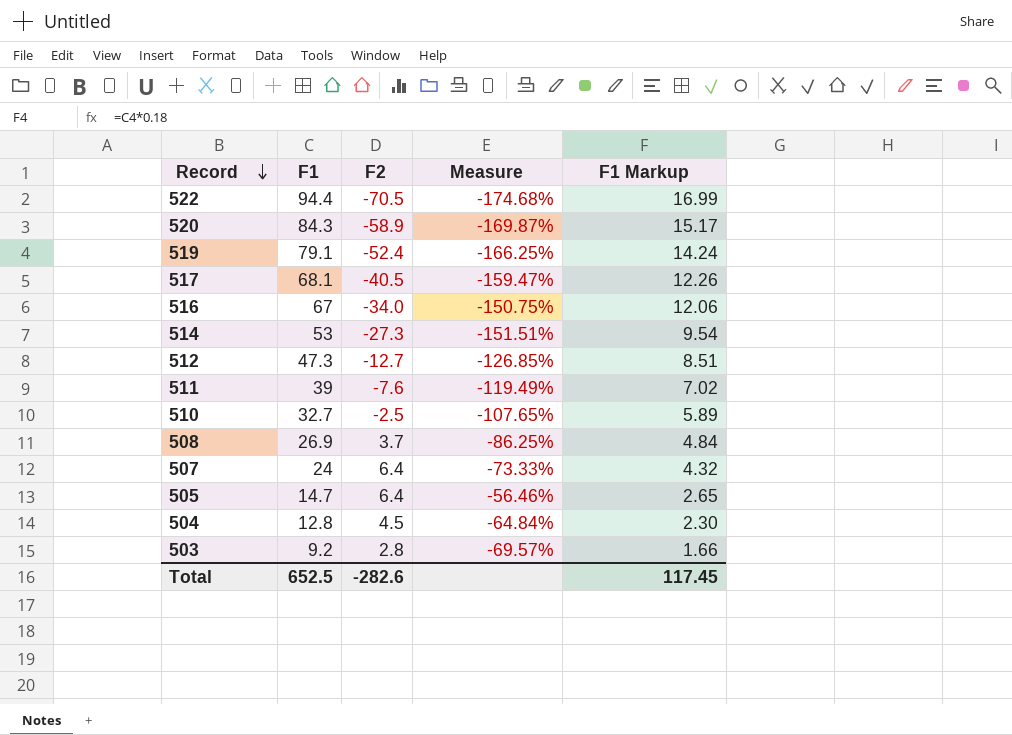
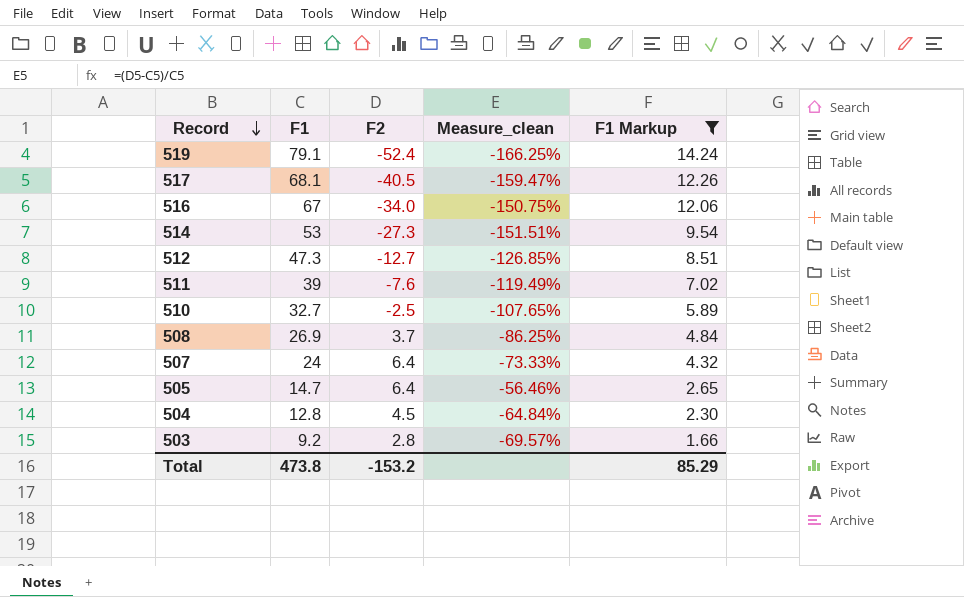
filter: none -> F1 Markup <= 14.24
column name: Measure -> Measure_clean
Total | F1: 652.5 -> 473.8
Total | F2: -282.6 -> -153.2
Total | F1 Markup: 117.45 -> 85.29

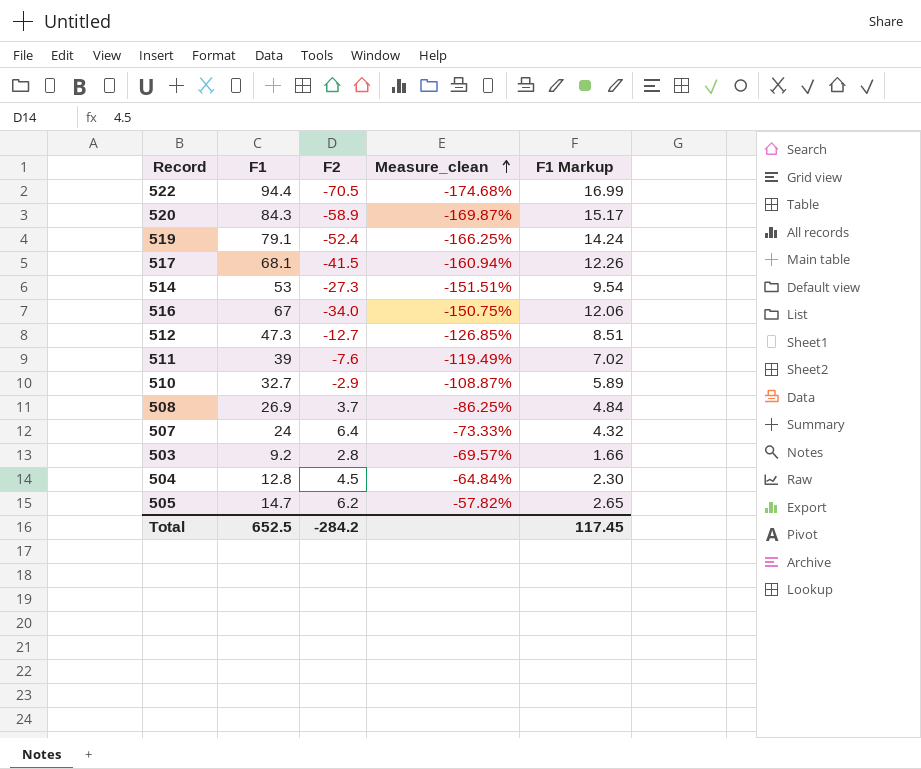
filter: F1 Markup <= 14.24 -> none
row order: Record descending -> Measure_clean ascending
517 | F2: -40.5 -> -41.5
517 | Measure_clean: -159.47% -> -160.94%
510 | F2: -2.5 -> -2.9
510 | Measure_clean: -107.65% -> -108.87%
505 | F2: 6.4 -> 6.2
505 | Measure_clean: -56.46% -> -57.82%
Total | F1: 473.8 -> 652.5
Total | F2: -153.2 -> -284.2
Total | F1 Markup: 85.29 -> 117.45

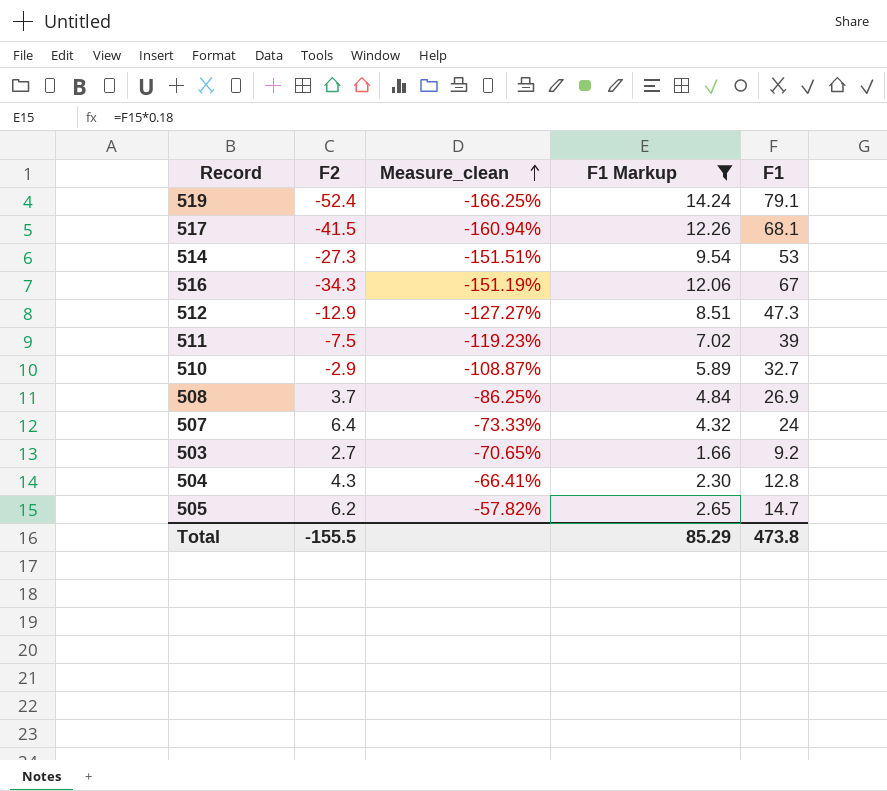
filter: none -> F1 Markup <= 14.24
column F1 | position: 2 -> 5
516 | F2: -34.0 -> -34.3
516 | Measure_clean: -150.75% -> -151.19%
512 | F2: -12.7 -> -12.9
512 | Measure_clean: -126.85% -> -127.27%
511 | F2: -7.6 -> -7.5
511 | Measure_clean: -119.49% -> -119.23%
503 | F2: 2.8 -> 2.7
503 | Measure_clean: -69.57% -> -70.65%
504 | F2: 4.5 -> 4.3
504 | Measure_clean: -64.84% -> -66.41%
Total | F2: -284.2 -> -155.5
Total | F1 Markup: 117.45 -> 85.29
Total | F1: 652.5 -> 473.8

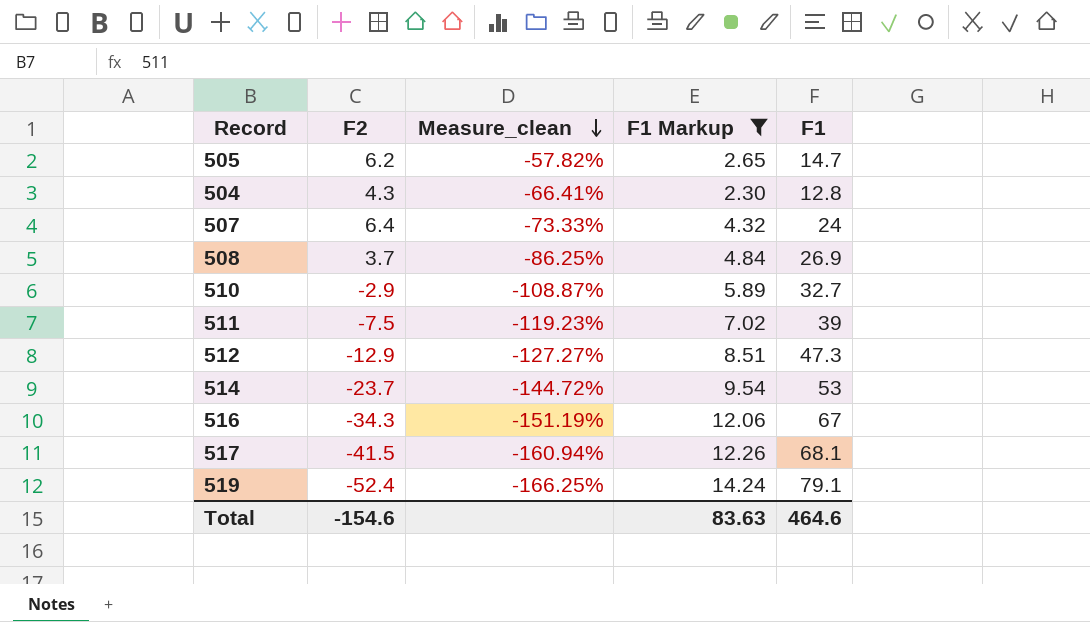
row order: Measure_clean ascending -> Measure_clean descending
row 503: 2.7 | -70.65% | 1.66 | 9.2 -> none
514 | F2: -27.3 -> -23.7
514 | Measure_clean: -151.51% -> -144.72%
Total | F2: -155.5 -> -154.6
Total | F1 Markup: 85.29 -> 83.63
Total | F1: 473.8 -> 464.6

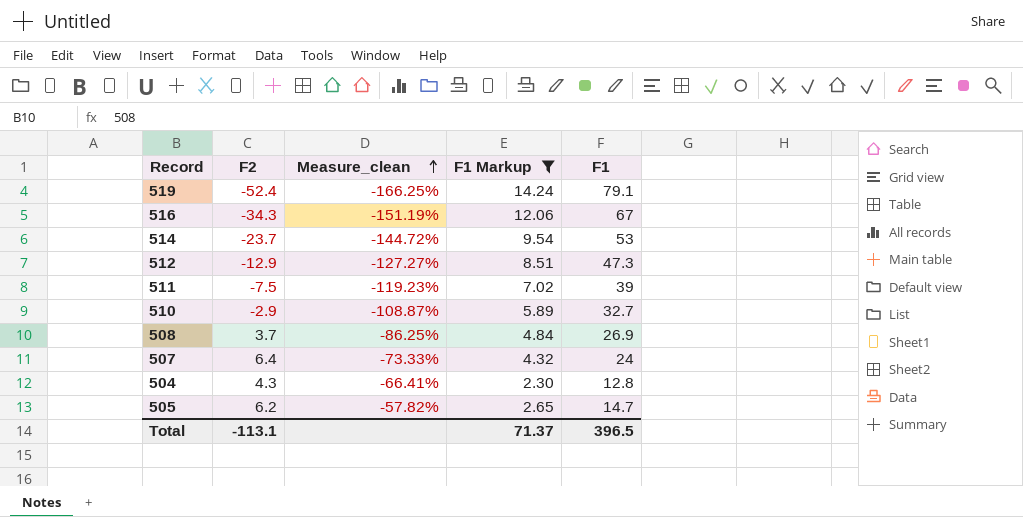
row order: Measure_clean descending -> Measure_clean ascending
row 517: -41.5 | -160.94% | 12.26 | 68.1 -> none
Total | F2: -154.6 -> -113.1
Total | F1 Markup: 83.63 -> 71.37
Total | F1: 464.6 -> 396.5

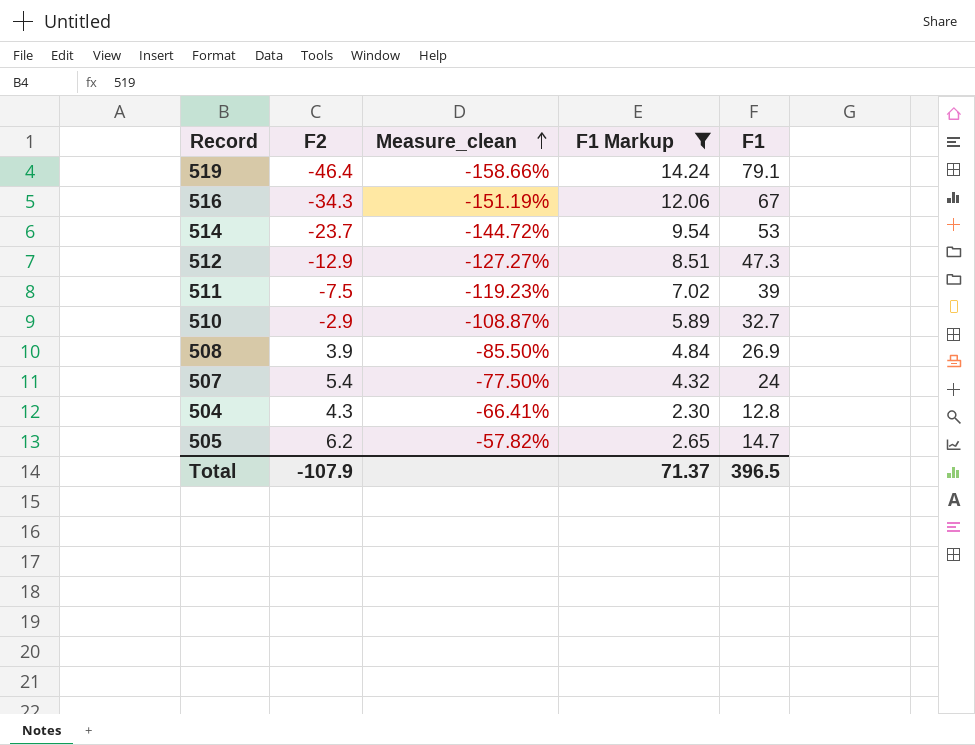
519 | F2: -52.4 -> -46.4
519 | Measure_clean: -166.25% -> -158.66%
508 | F2: 3.7 -> 3.9
508 | Measure_clean: -86.25% -> -85.50%
507 | F2: 6.4 -> 5.4
507 | Measure_clean: -73.33% -> -77.50%
Total | F2: -113.1 -> -107.9

